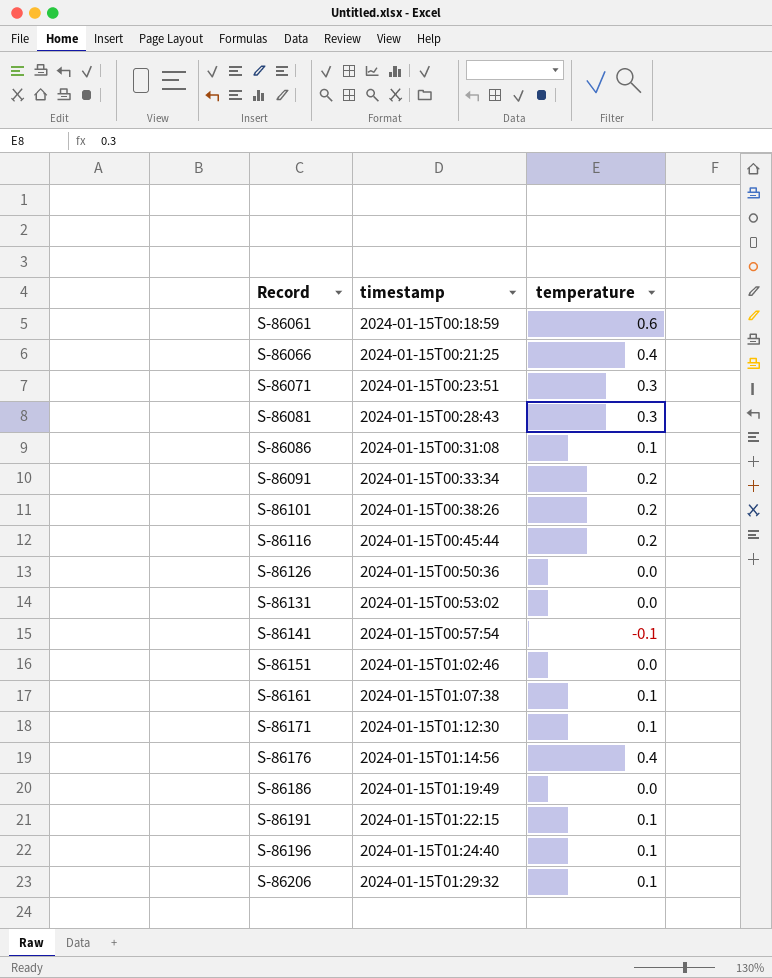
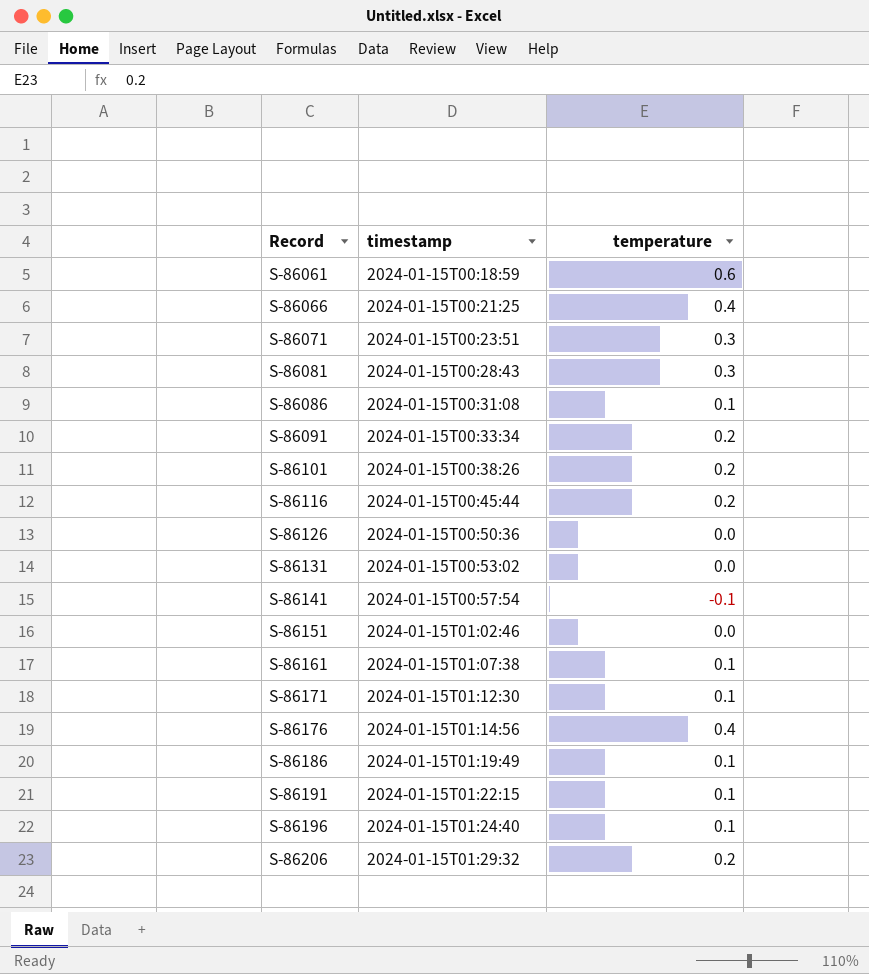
S-86186 | temperature: 0.0 -> 0.1
S-86206 | temperature: 0.1 -> 0.2

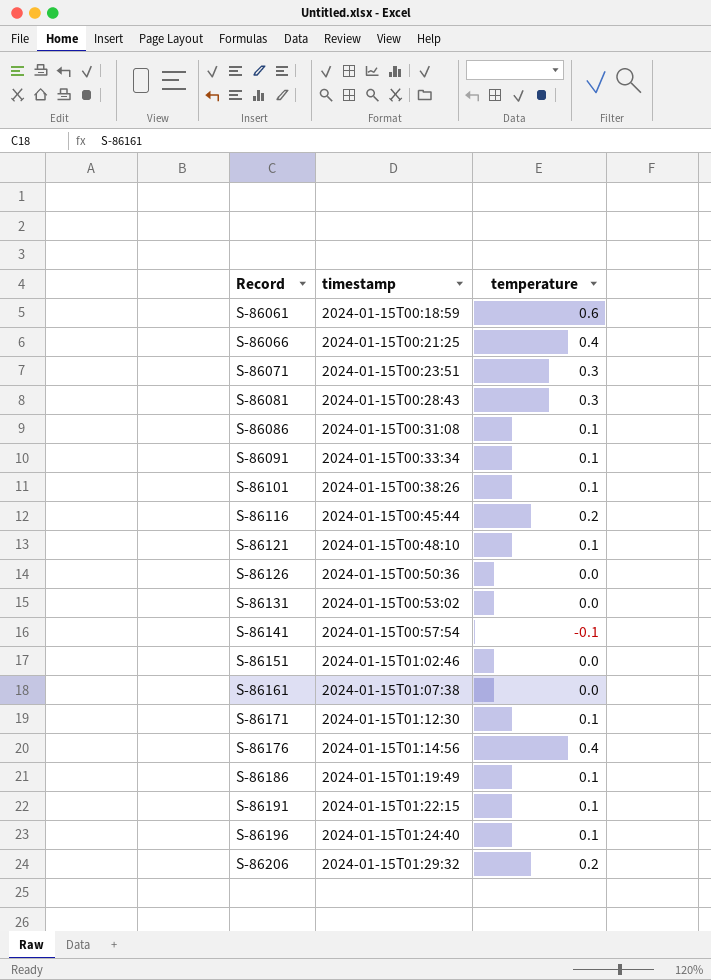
S-86091 | temperature: 0.2 -> 0.1
S-86101 | temperature: 0.2 -> 0.1
row S-86121: none -> 2024-01-15T00:48:10 | 0.1
S-86161 | temperature: 0.1 -> 0.0

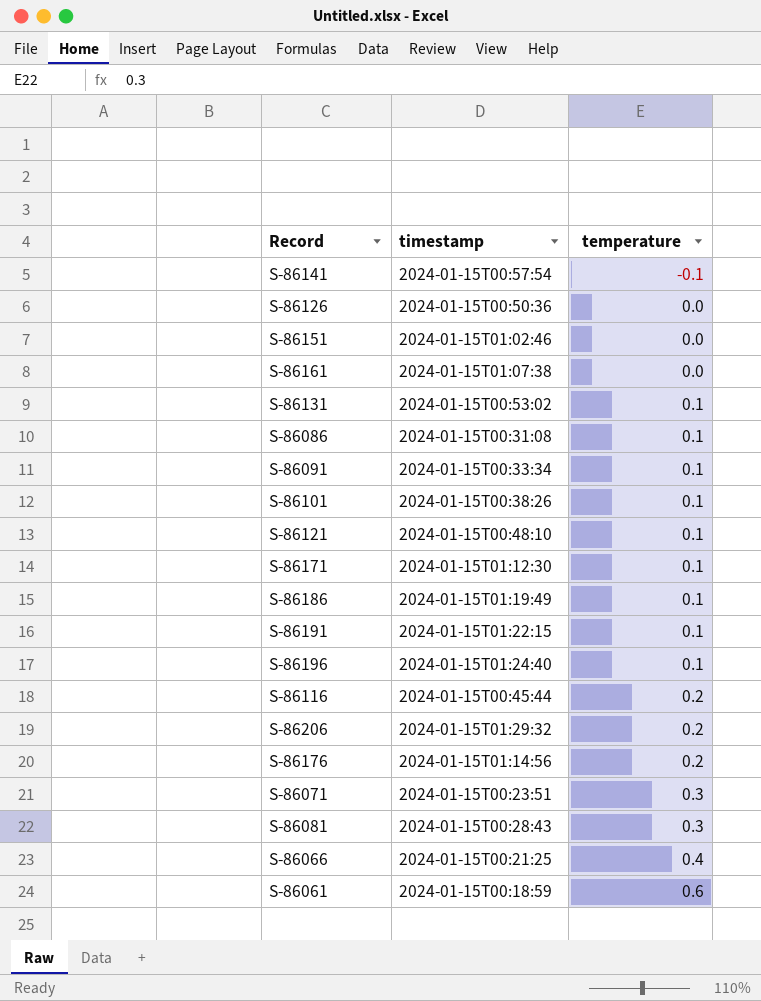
row order: Record ascending -> temperature ascending
S-86131 | temperature: 0.0 -> 0.1
S-86176 | temperature: 0.4 -> 0.2

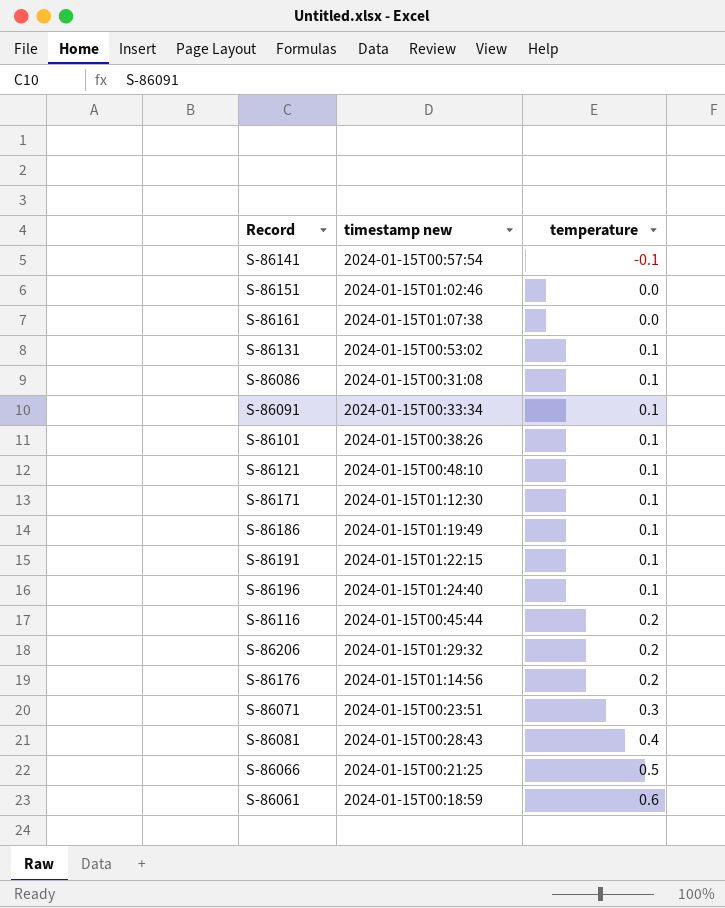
column name: timestamp -> timestamp new
row S-86126: 2024-01-15T00:50:36 | 0.0 -> none
S-86081 | temperature: 0.3 -> 0.4
S-86066 | temperature: 0.4 -> 0.5

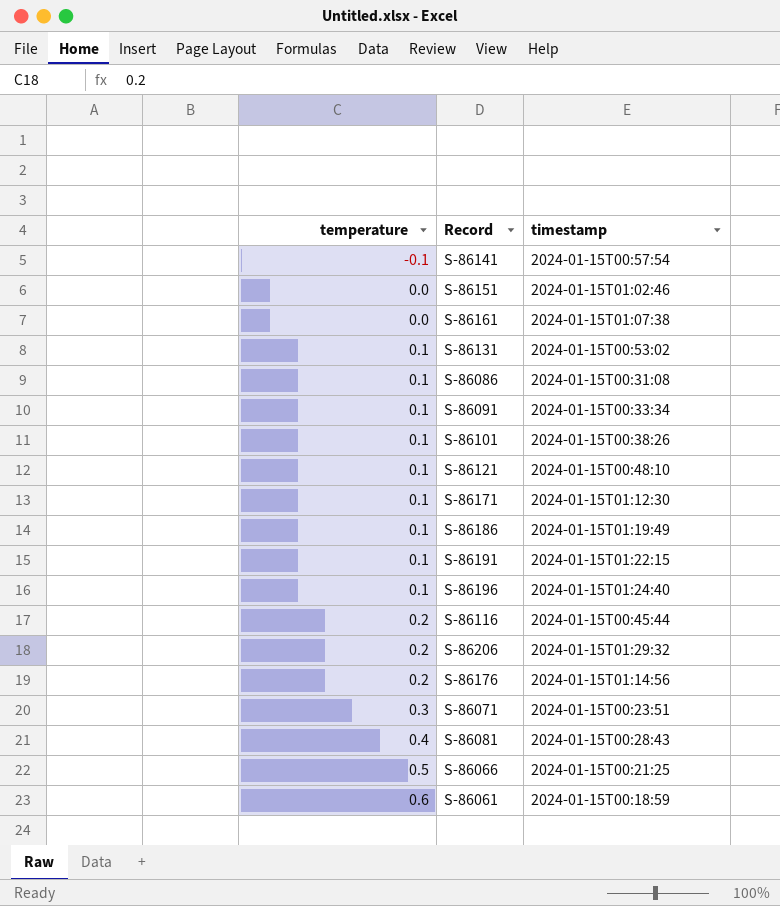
column temperature | position: 3 -> 1
column name: timestamp new -> timestamp

